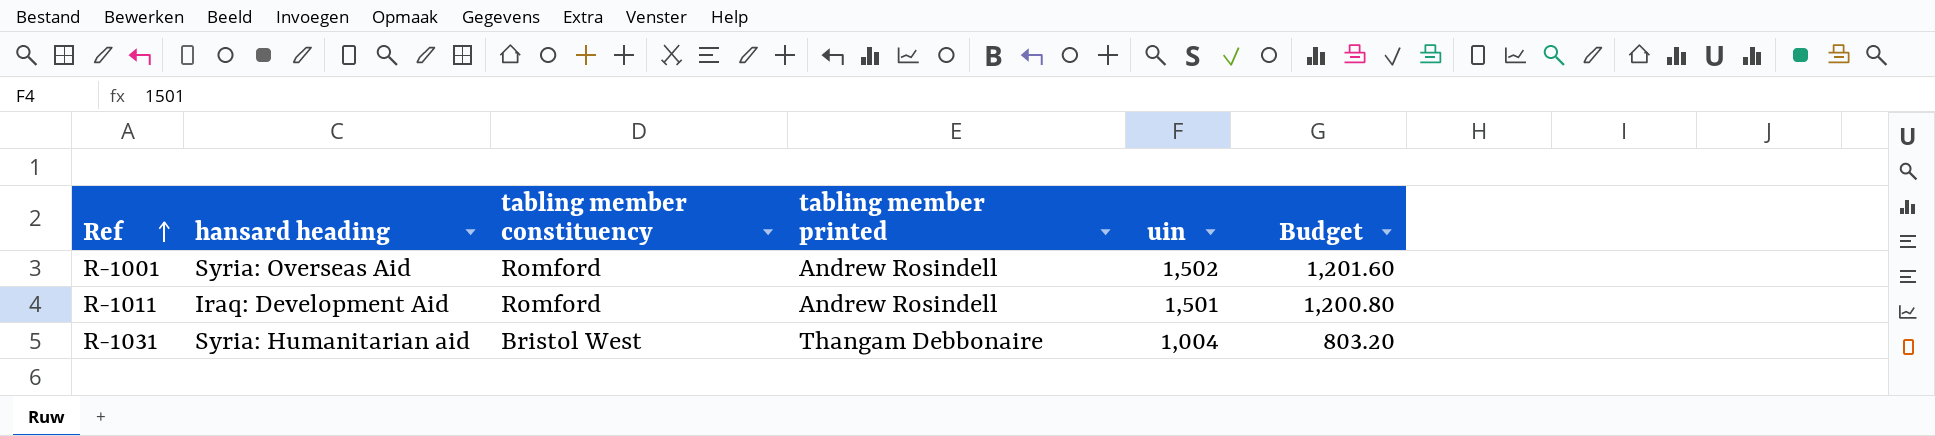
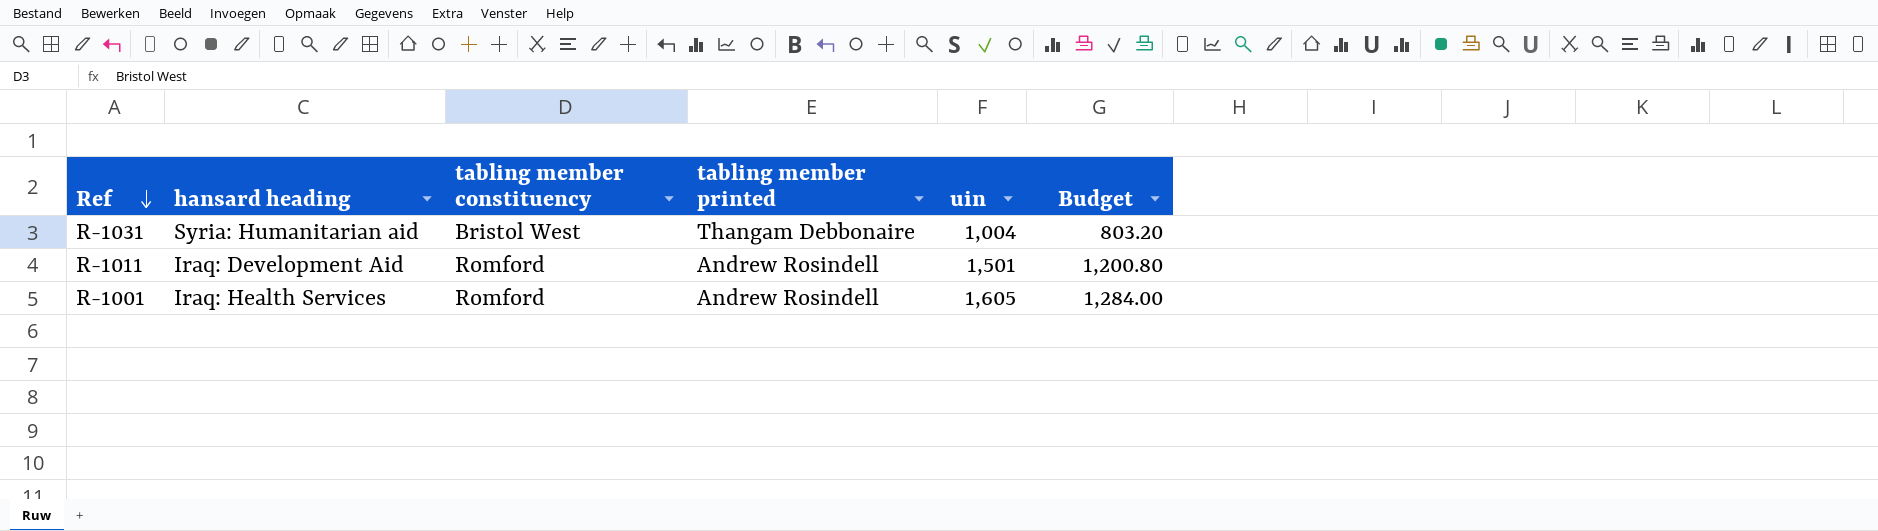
row order: Ref ascending -> Ref descending
R-1001 | hansard heading: Syria: Overseas Aid -> Iraq: Health Services
R-1001 | uin: 1,502 -> 1,605
R-1001 | Budget: 1,201.60 -> 1,284.00

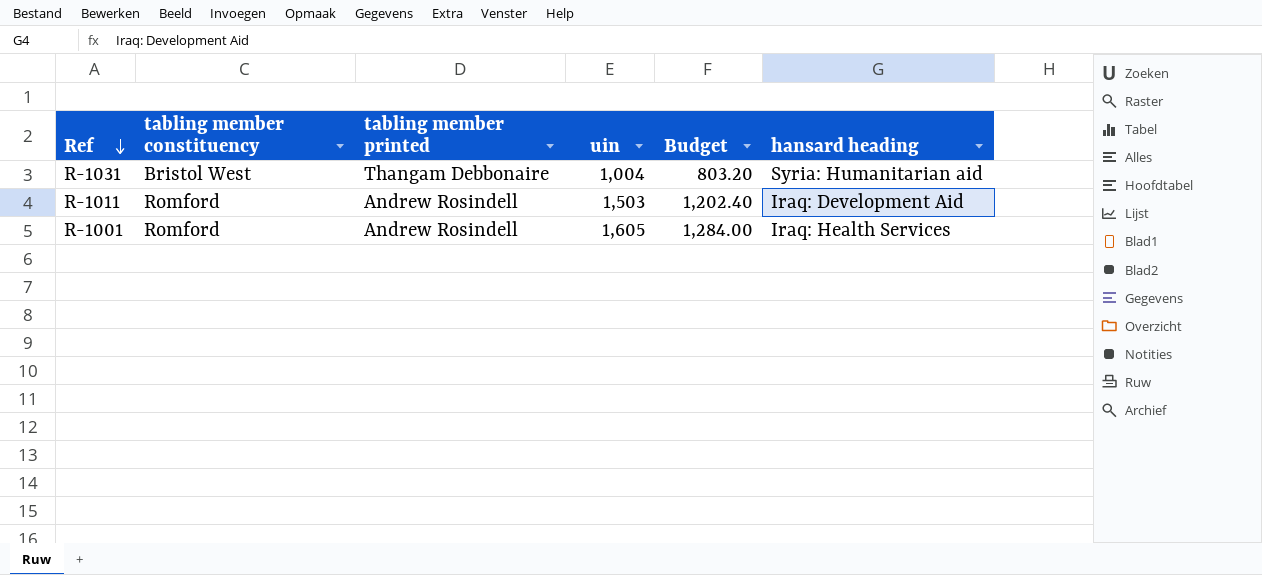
column hansard heading | position: 2 -> 6
R-1011 | uin: 1,501 -> 1,503
R-1011 | Budget: 1,200.80 -> 1,202.40

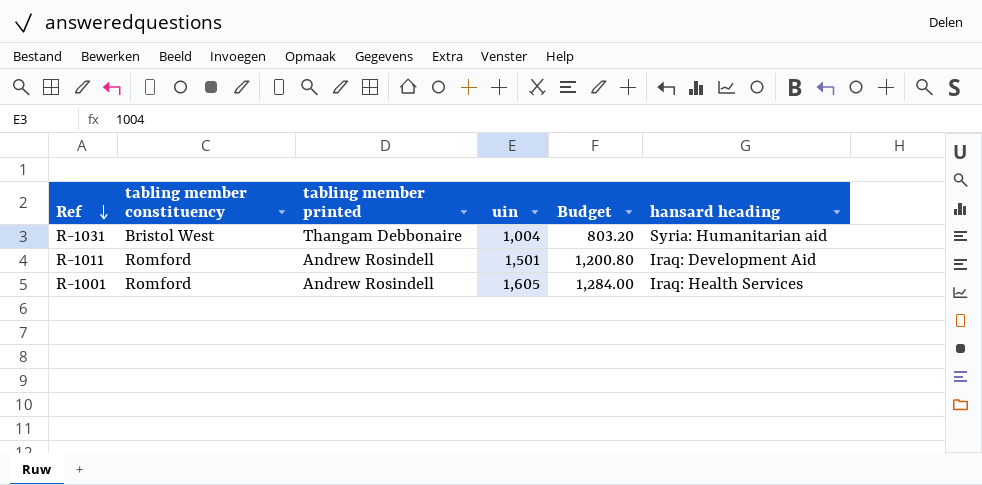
R-1011 | uin: 1,503 -> 1,501
R-1011 | Budget: 1,202.40 -> 1,200.80

